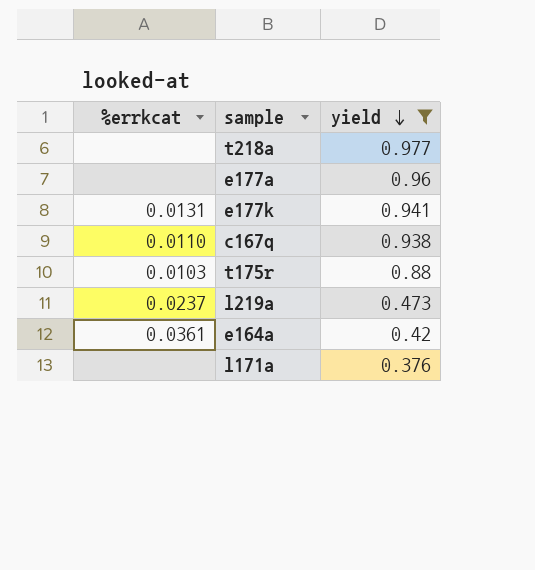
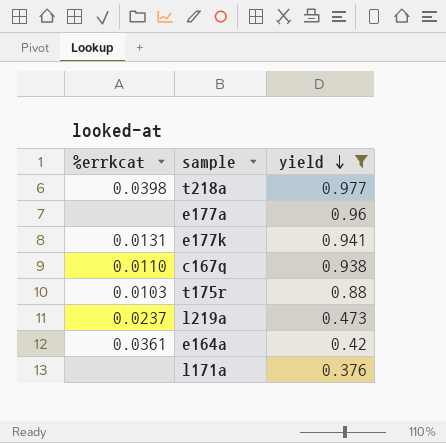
t218a | %errkcat: none -> 0.0398

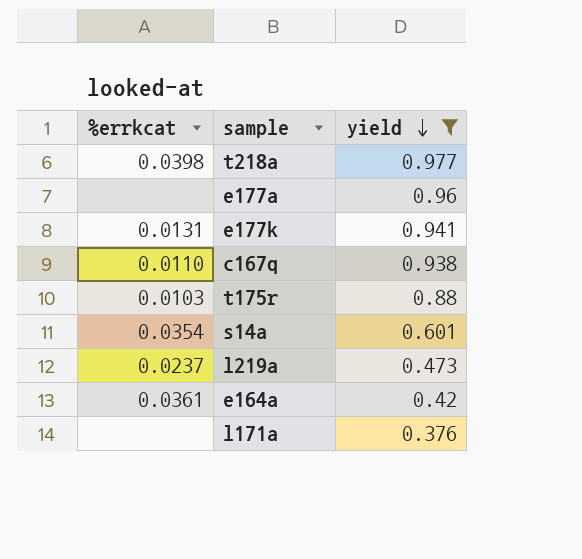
row s14a: none -> 0.0354 | 0.601

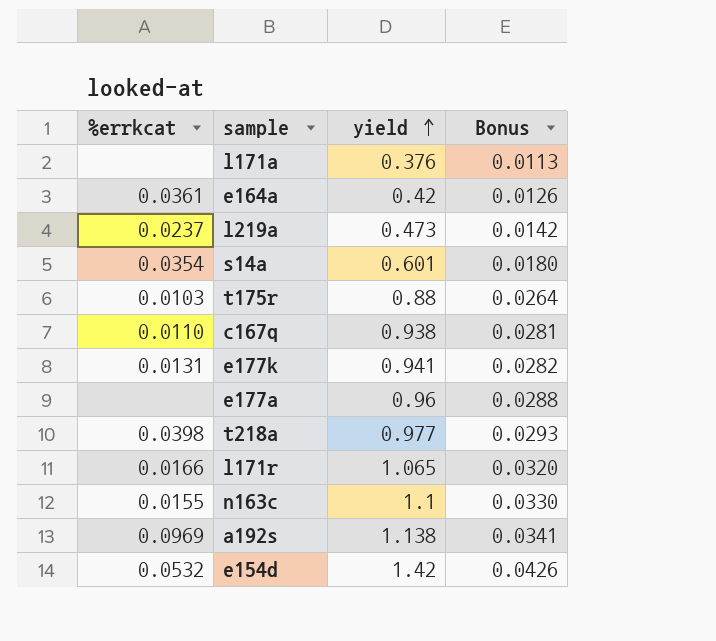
filter: yield <= 0.977 -> none
row order: yield descending -> yield ascending
column Bonus | formula: none -> [yield] * 0.03

